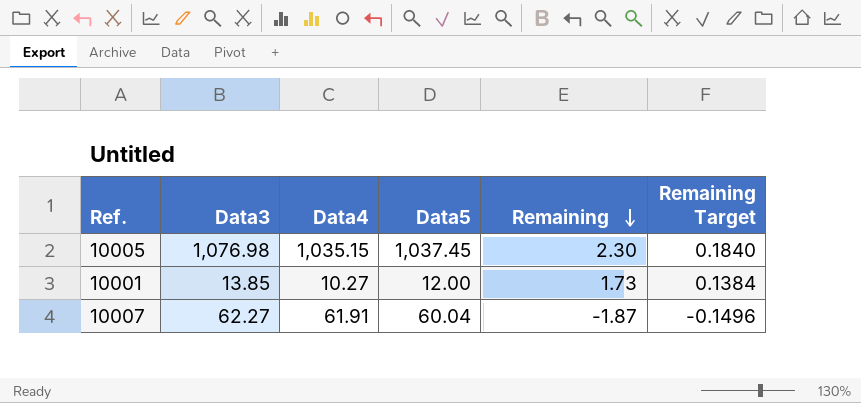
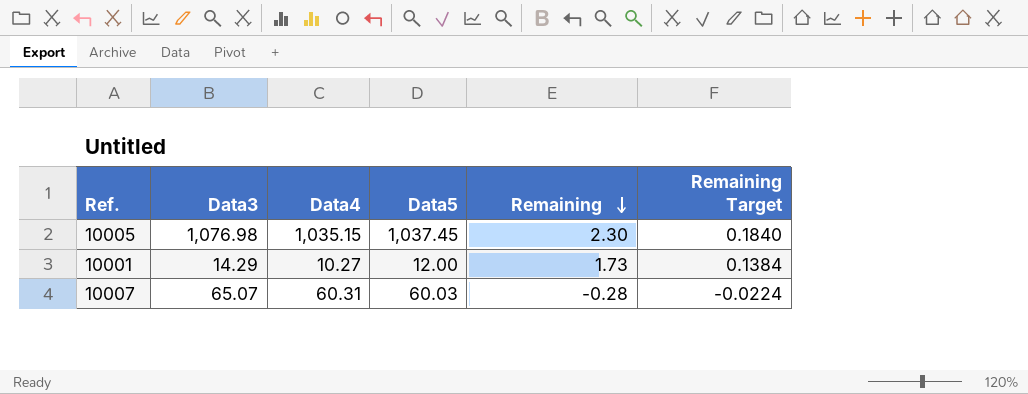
10001 | Data3: 13.85 -> 14.29
10007 | Data3: 62.27 -> 65.07
10007 | Data4: 61.91 -> 60.31
10007 | Data5: 60.04 -> 60.03
10007 | Remaining: -1.87 -> -0.28
10007 | Remaining Target: -0.1496 -> -0.0224

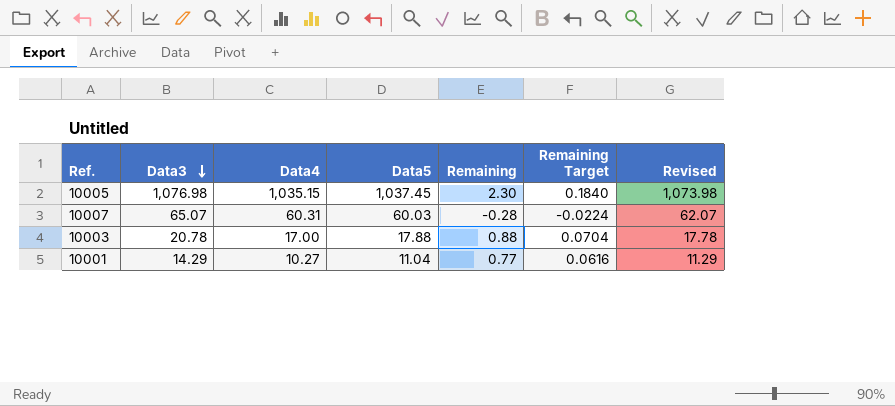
row order: Remaining descending -> Data3 descending
column Revised | formula: none -> [Data3] - 3
row 10003: none -> 20.78 | 17.00 | 17.88 | 0.88 | 0.0704 | 17.78
10001 | Data5: 12.00 -> 11.04
10001 | Remaining: 1.73 -> 0.77
10001 | Remaining Target: 0.1384 -> 0.0616

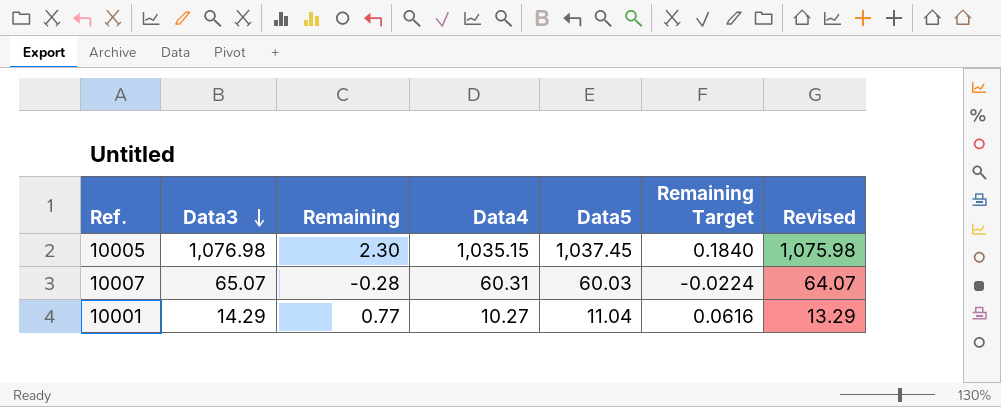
column Remaining | position: 5 -> 3
column Revised | formula: [Data3] - 3 -> [Data3] - 1
row 10003: 20.78 | 17.00 | 17.88 | 0.88 | 0.0704 | 17.78 -> none

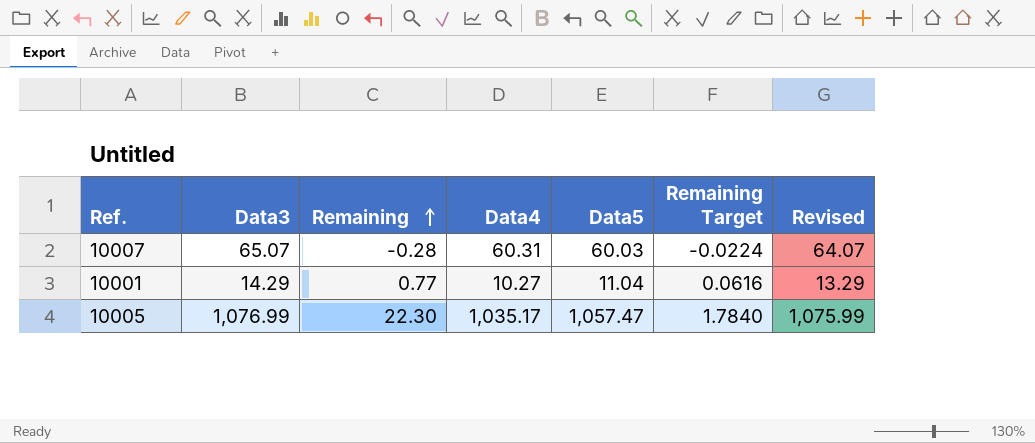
row order: Data3 descending -> Remaining ascending
10005 | Data3: 1,076.98 -> 1,076.99
10005 | Remaining: 2.30 -> 22.30
10005 | Data4: 1,035.15 -> 1,035.17
10005 | Data5: 1,037.45 -> 1,057.47
10005 | Remaining Target: 0.1840 -> 1.7840
10005 | Revised: 1,075.98 -> 1,075.99

